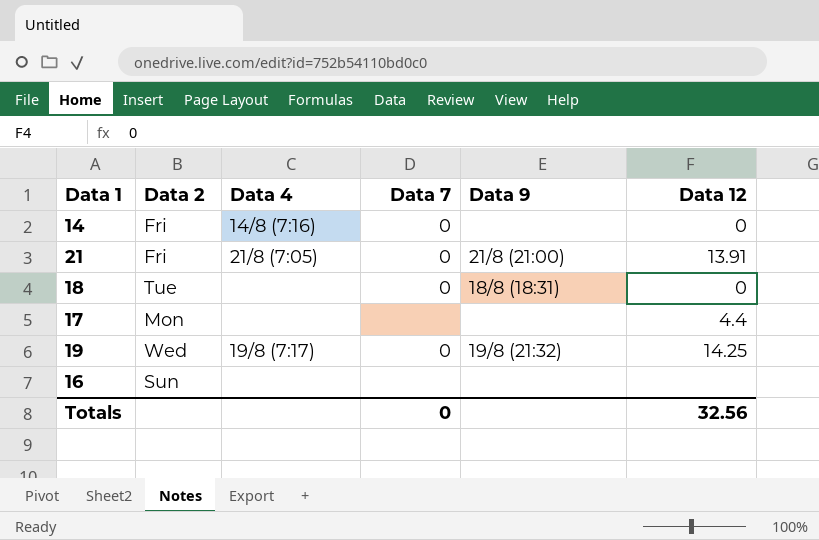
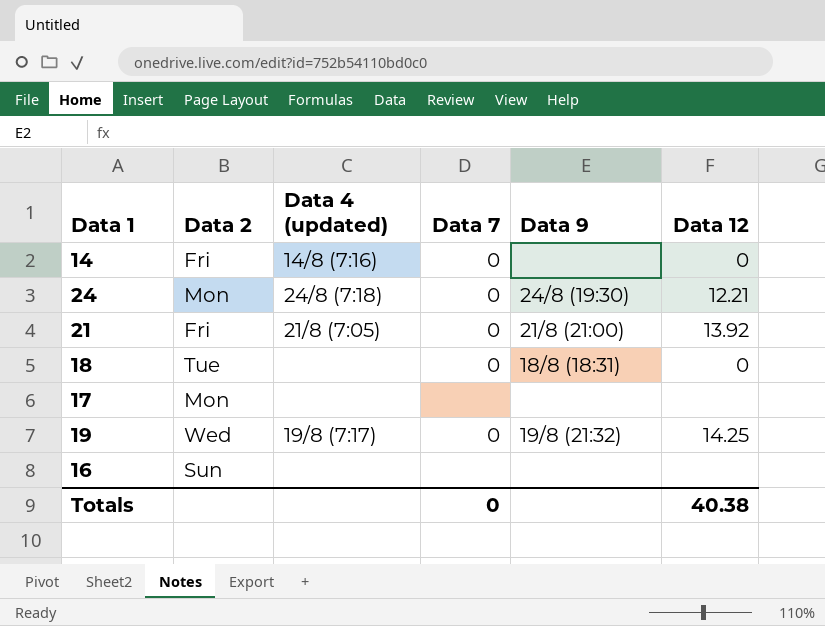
column name: Data 4 -> Data 4 (updated)
row 24: none -> Mon | 24/8 (7:18) | 0 | 24/8 (19:30) | 12.21
21 | Data 12: 13.91 -> 13.92
17 | Data 12: 4.4 -> none
Totals | Data 12: 32.56 -> 40.38

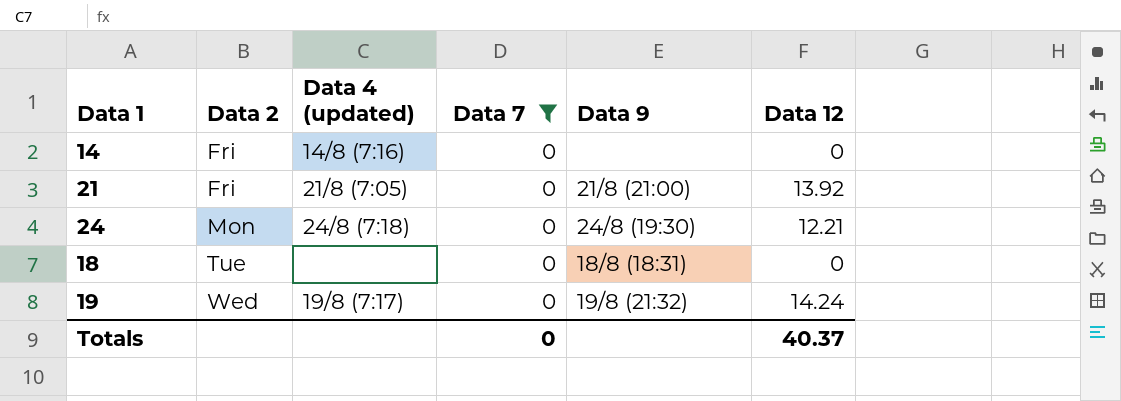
filter: none -> Data 7 = 0
row order: none -> Data 2 ascending
19 | Data 12: 14.25 -> 14.24
Totals | Data 12: 40.38 -> 40.37

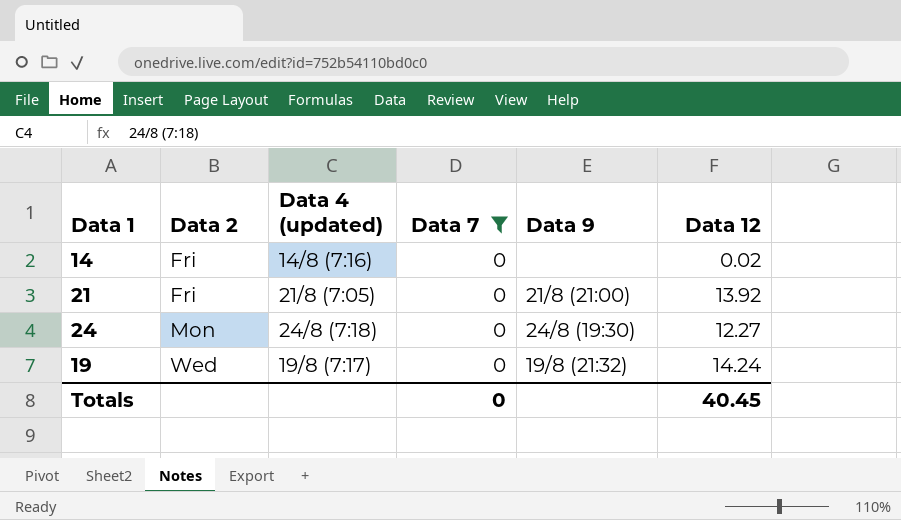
row 18: Tue | none | 0 | 18/8 (18:31) | 0 -> none
14 | Data 12: 0 -> 0.02
24 | Data 12: 12.21 -> 12.27
Totals | Data 12: 40.37 -> 40.45

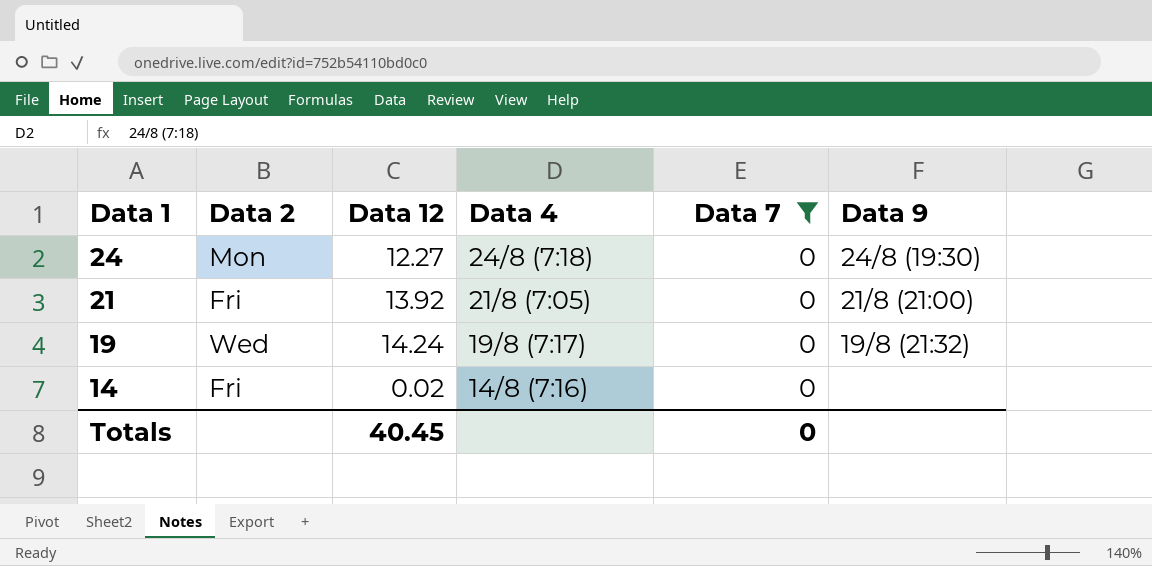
row order: Data 2 ascending -> Data 1 descending
column Data 12 | position: 6 -> 3
column name: Data 4 (updated) -> Data 4

